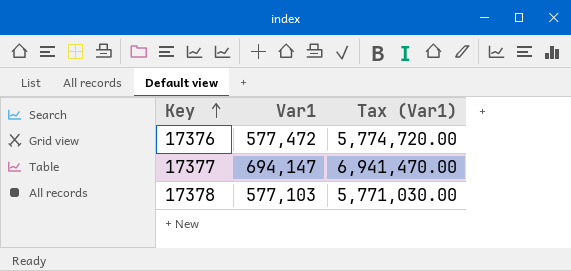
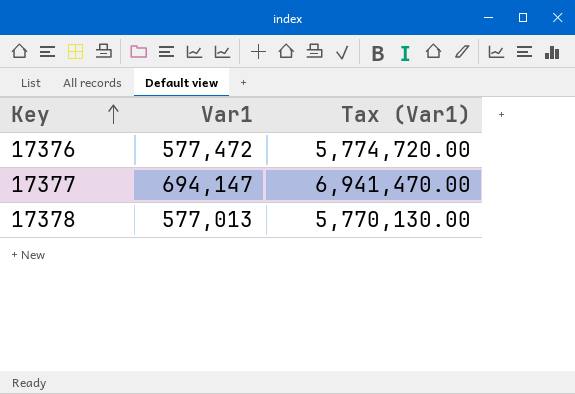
17378 | Var1: 577,103 -> 577,013
17378 | Tax (Var1): 5,771,030.00 -> 5,770,130.00

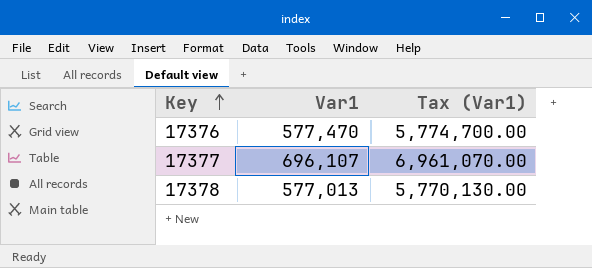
17376 | Var1: 577,472 -> 577,470
17376 | Tax (Var1): 5,774,720.00 -> 5,774,700.00
17377 | Var1: 694,147 -> 696,107
17377 | Tax (Var1): 6,941,470.00 -> 6,961,070.00

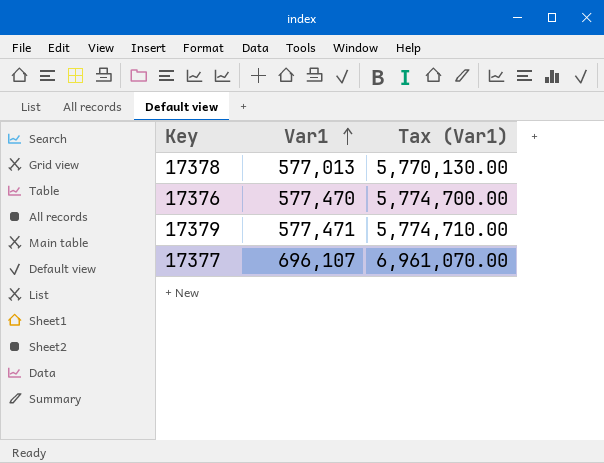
row order: Key ascending -> Var1 ascending
row 17379: none -> 577,471 | 5,774,710.00

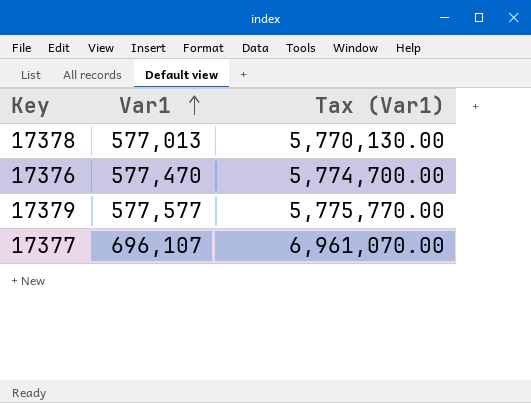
17379 | Var1: 577,471 -> 577,577
17379 | Tax (Var1): 5,774,710.00 -> 5,775,770.00

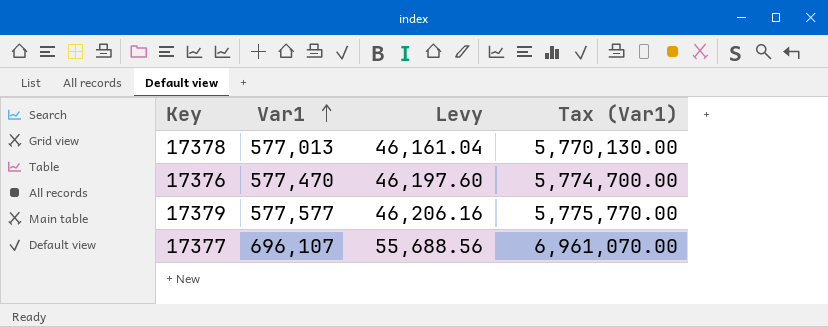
column Levy | formula: none -> [Var1] * 0.08

